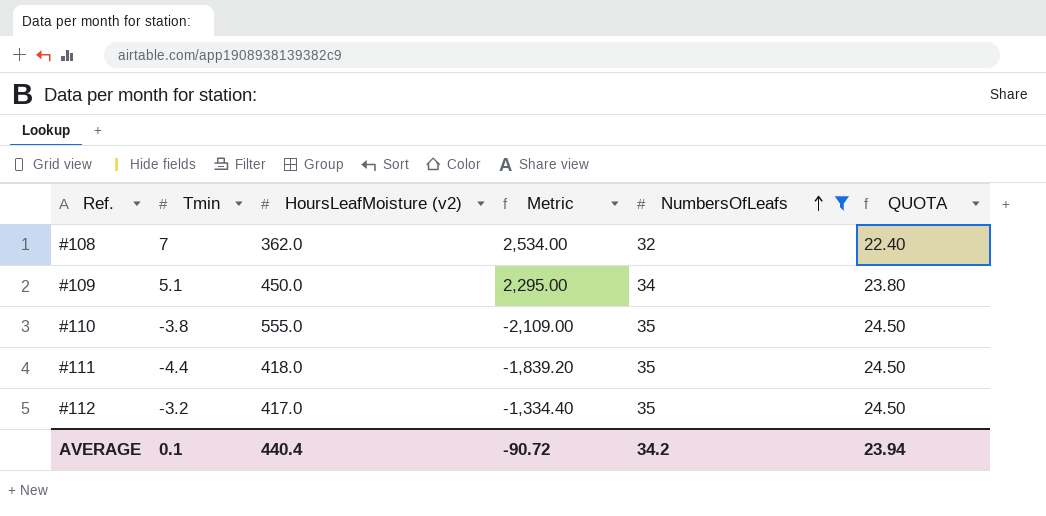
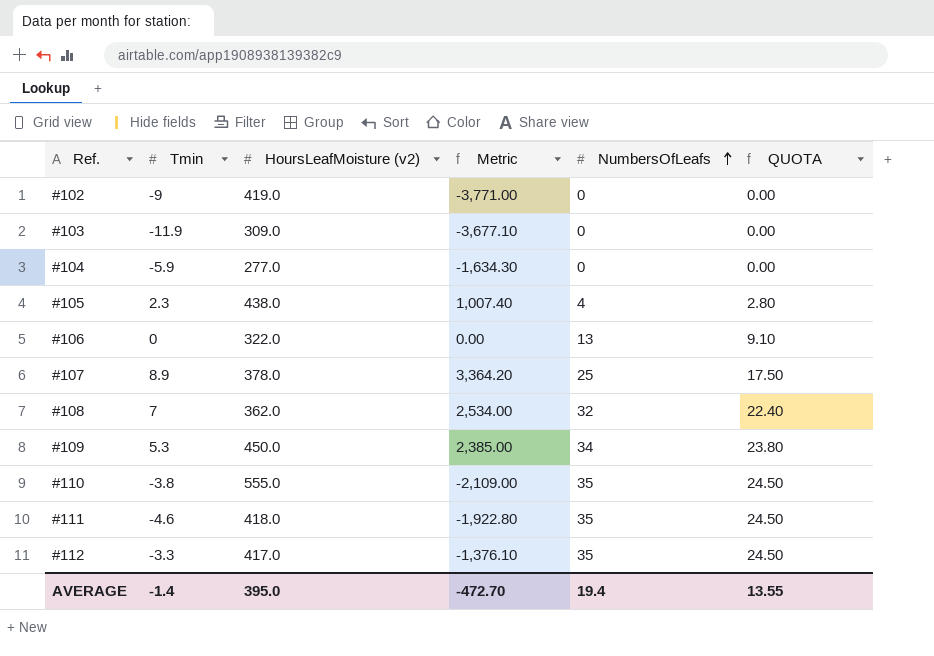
filter: NumbersOfLeafs >= 32 -> none
#109 | Tmin: 5.1 -> 5.3
#109 | Metric: 2,295.00 -> 2,385.00
#111 | Tmin: -4.4 -> -4.6
#111 | Metric: -1,839.20 -> -1,922.80
#112 | Tmin: -3.2 -> -3.3
#112 | Metric: -1,334.40 -> -1,376.10
AVERAGE | Tmin: 0.1 -> -1.4
AVERAGE | HoursLeafMoisture (v2): 440.4 -> 395.0
AVERAGE | Metric: -90.72 -> -472.70
AVERAGE | NumbersOfLeafs: 34.2 -> 19.4
AVERAGE | QUOTA: 23.94 -> 13.55

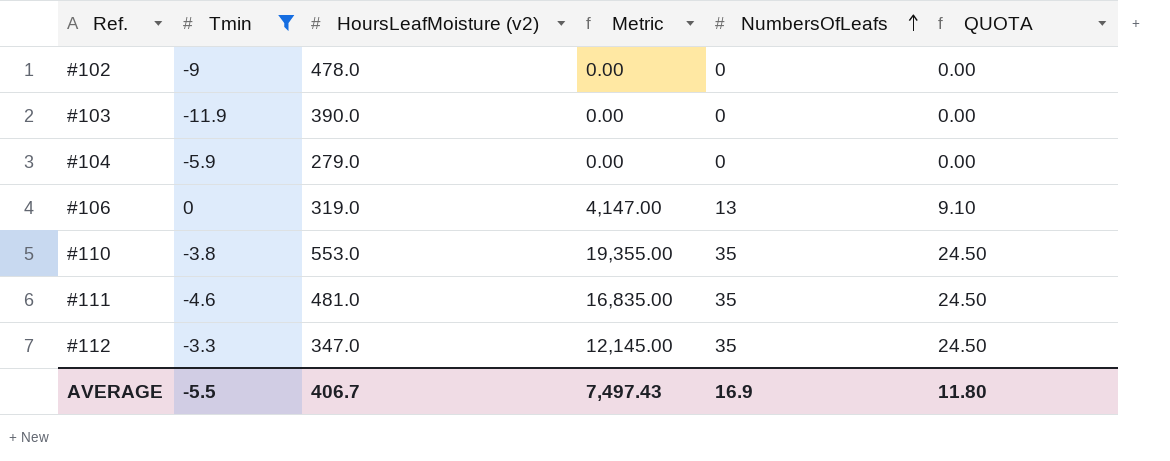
filter: none -> Tmin <= 0
column Metric | formula: [Tmin] * [HoursLeafMoisture (v2)] -> [HoursLeafMoisture (v2)] * [NumbersOfLeafs]
#102 | HoursLeafMoisture (v2): 419.0 -> 478.0
#103 | HoursLeafMoisture (v2): 309.0 -> 390.0
#104 | HoursLeafMoisture (v2): 277.0 -> 279.0
#106 | HoursLeafMoisture (v2): 322.0 -> 319.0
#110 | HoursLeafMoisture (v2): 555.0 -> 553.0
#111 | HoursLeafMoisture (v2): 418.0 -> 481.0
#112 | HoursLeafMoisture (v2): 417.0 -> 347.0
AVERAGE | Tmin: -1.4 -> -5.5
AVERAGE | HoursLeafMoisture (v2): 395.0 -> 406.7
AVERAGE | Metric: -472.70 -> 7,497.43
AVERAGE | NumbersOfLeafs: 19.4 -> 16.9
AVERAGE | QUOTA: 13.55 -> 11.80

